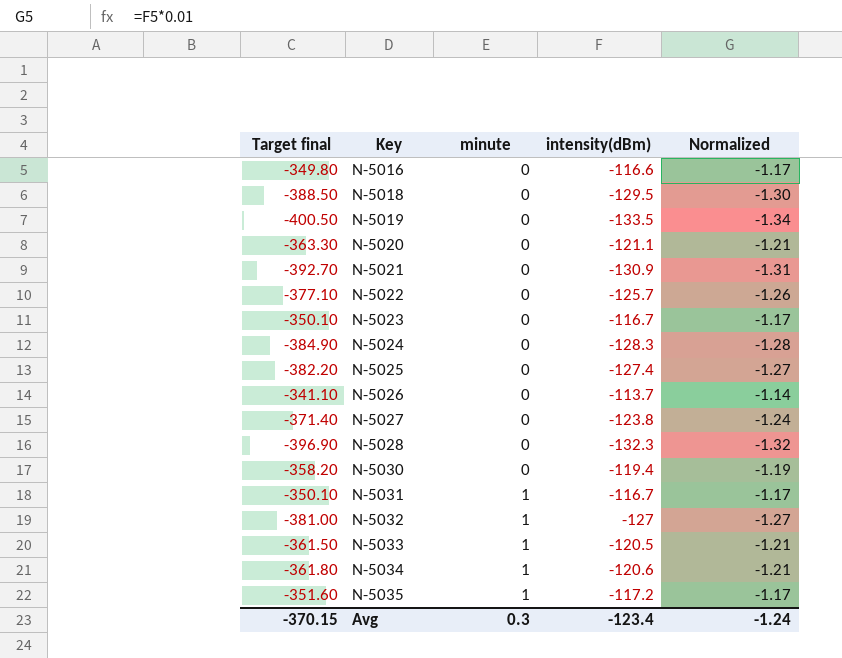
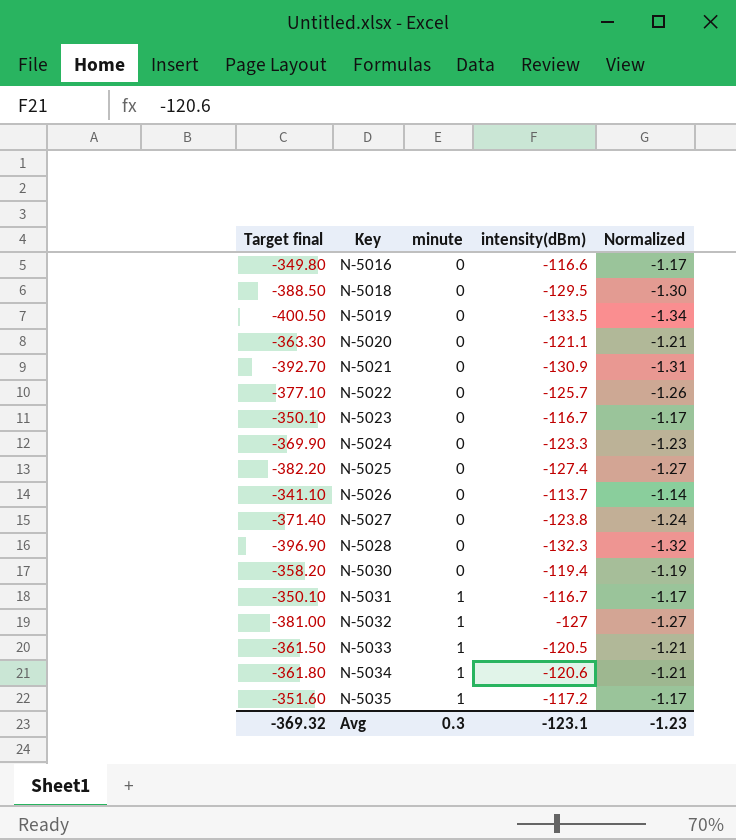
N-5024 | Target final: -384.90 -> -369.90
N-5024 | intensity(dBm): -128.3 -> -123.3
N-5024 | Normalized: -1.28 -> -1.23
Avg | Target final: -370.15 -> -369.32
Avg | intensity(dBm): -123.4 -> -123.1
Avg | Normalized: -1.24 -> -1.23

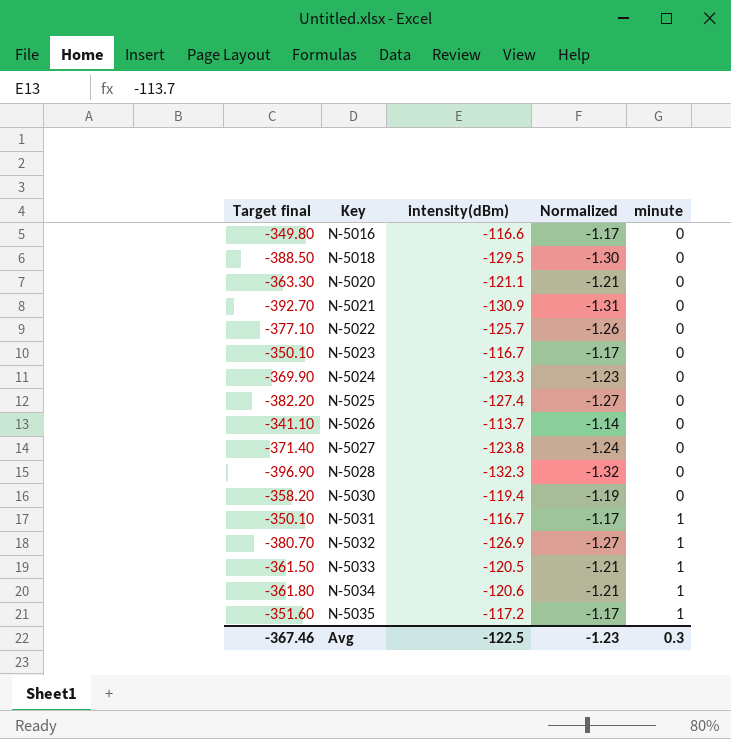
column minute | position: 3 -> 5
row N-5019: -400.50 | 0 | -133.5 | -1.34 -> none
N-5032 | Target final: -381.00 -> -380.70
N-5032 | intensity(dBm): -127 -> -126.9
Avg | Target final: -369.32 -> -367.46
Avg | intensity(dBm): -123.1 -> -122.5

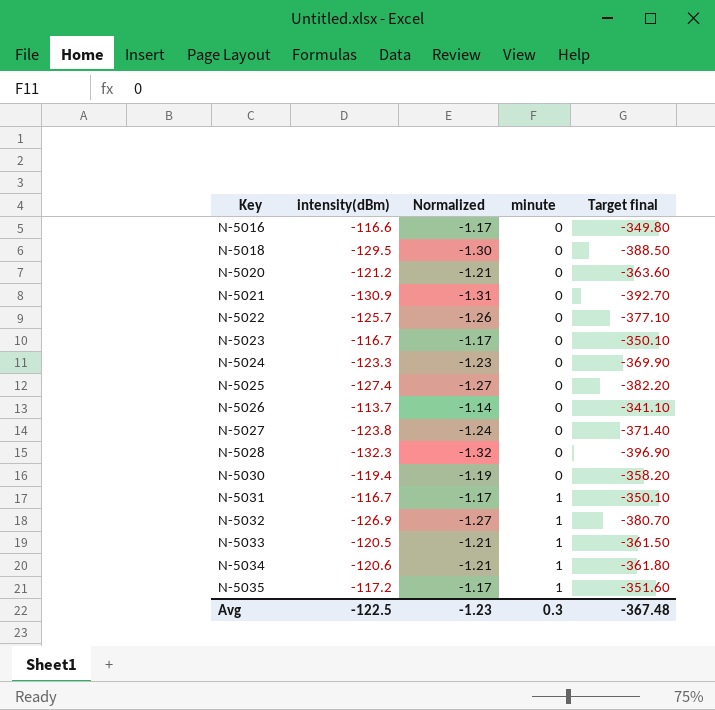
column Target final | position: 1 -> 5
N-5020 | intensity(dBm): -121.1 -> -121.2
N-5020 | Target final: -363.30 -> -363.60
Avg | Target final: -367.46 -> -367.48

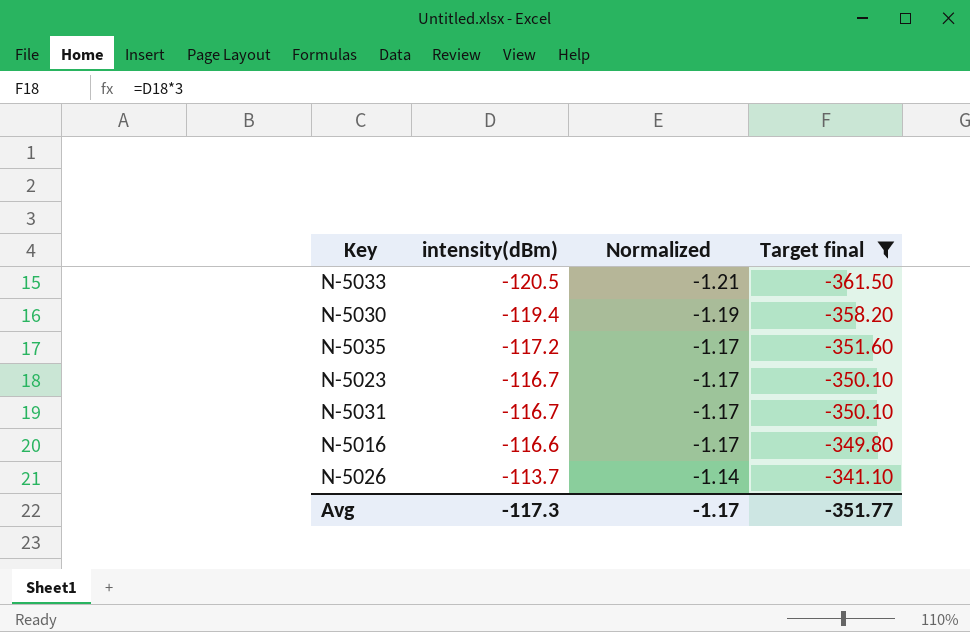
filter: none -> Target final >= -361.50
row order: Key ascending -> intensity(dBm) ascending
column minute | position: 4 -> none
Avg | intensity(dBm): -122.5 -> -117.3
Avg | Normalized: -1.23 -> -1.17
Avg | Target final: -367.48 -> -351.77

